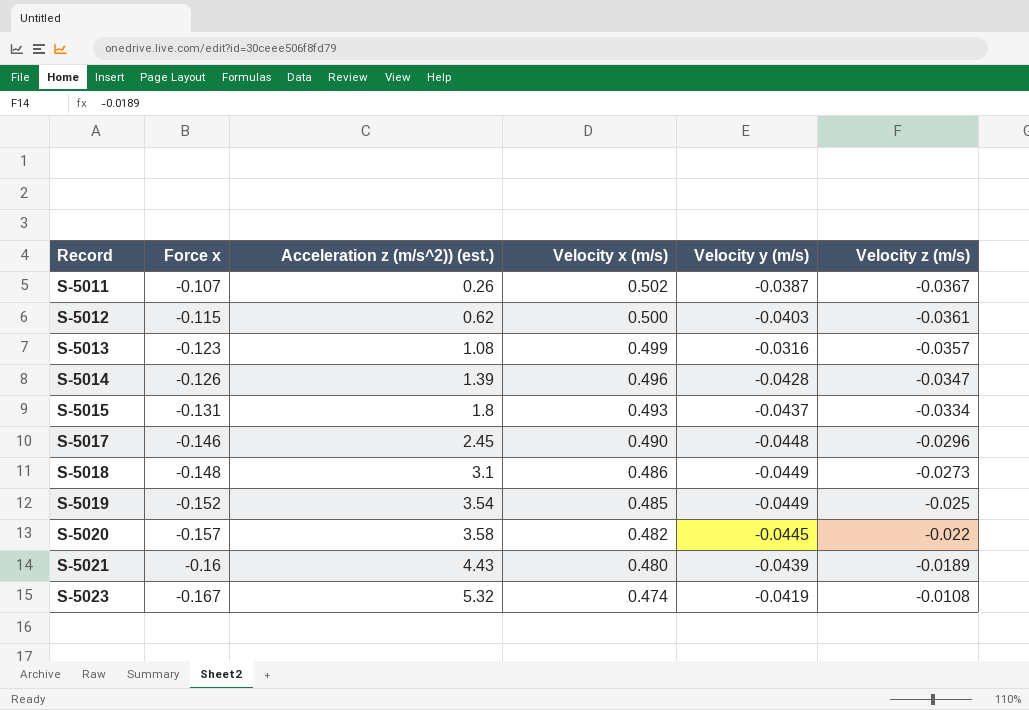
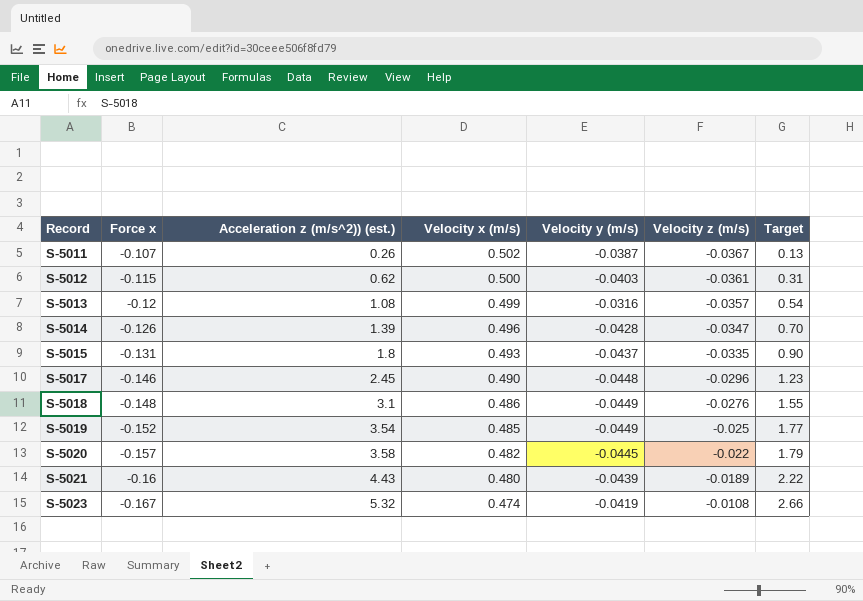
column Target | formula: none -> [Acceleration z (m/s^2)) (est.)] * 0.5
S-5013 | Force x: -0.123 -> -0.12
S-5015 | Velocity z (m/s): -0.0334 -> -0.0335
S-5018 | Velocity z (m/s): -0.0273 -> -0.0276

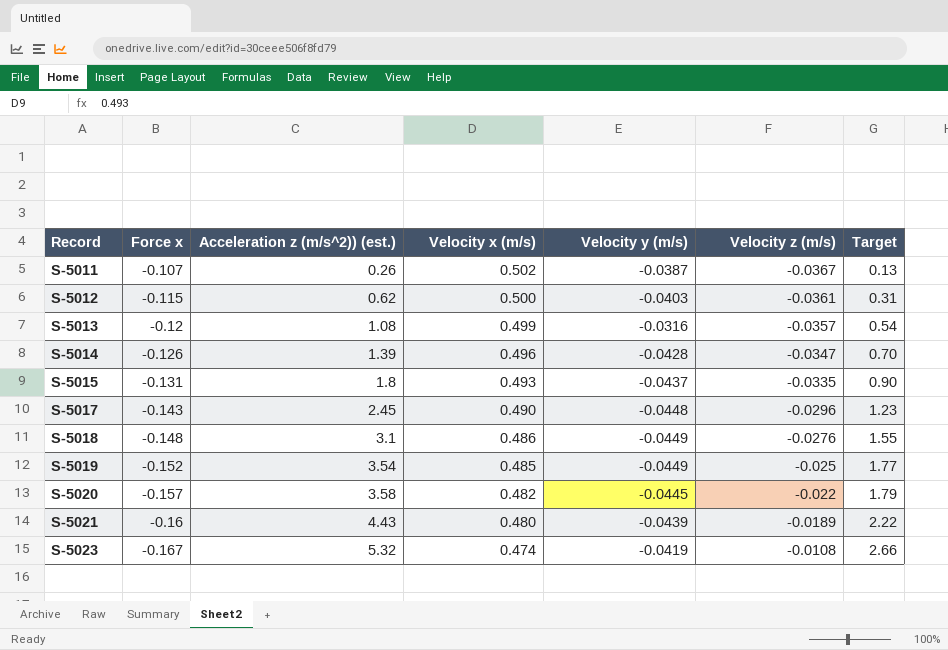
S-5017 | Force x: -0.146 -> -0.143

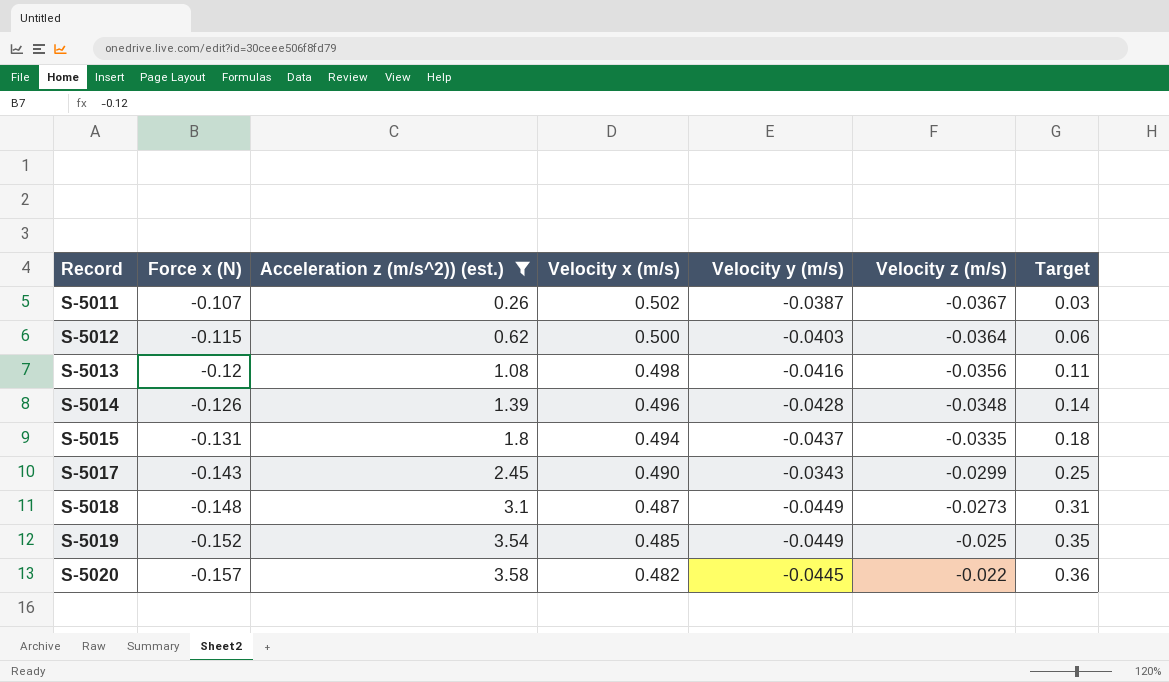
filter: none -> Acceleration z (m/s^2)) (est.) <= 3.58
column name: Force x -> Force x (N)
column Target | formula: [Acceleration z (m/s^2)) (est.)] * 0.5 -> [Acceleration z (m/s^2)) (est.)] * 0.1
S-5012 | Velocity z (m/s): -0.0361 -> -0.0364
S-5013 | Velocity x (m/s): 0.499 -> 0.498
S-5013 | Velocity y (m/s): -0.0316 -> -0.0416
S-5013 | Velocity z (m/s): -0.0357 -> -0.0356
S-5014 | Velocity z (m/s): -0.0347 -> -0.0348
S-5015 | Velocity x (m/s): 0.493 -> 0.494
S-5017 | Velocity y (m/s): -0.0448 -> -0.0343
S-5017 | Velocity z (m/s): -0.0296 -> -0.0299
S-5018 | Velocity x (m/s): 0.486 -> 0.487
S-5018 | Velocity z (m/s): -0.0276 -> -0.0273

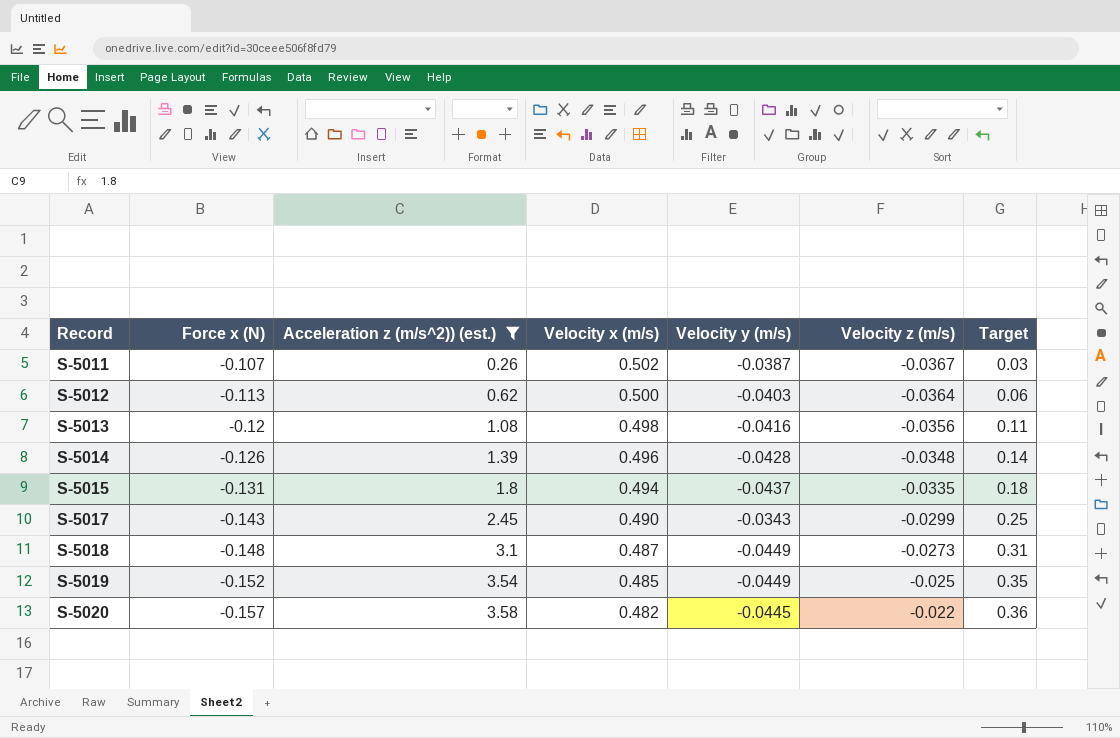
S-5012 | Force x (N): -0.115 -> -0.113

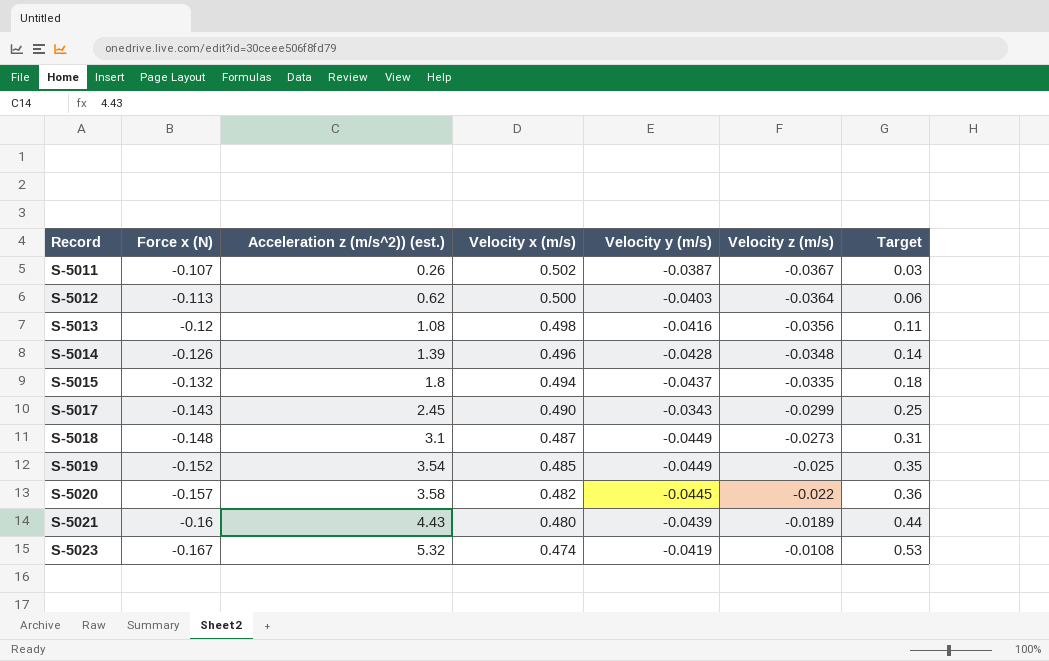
filter: Acceleration z (m/s^2)) (est.) <= 3.58 -> none
S-5015 | Force x (N): -0.131 -> -0.132

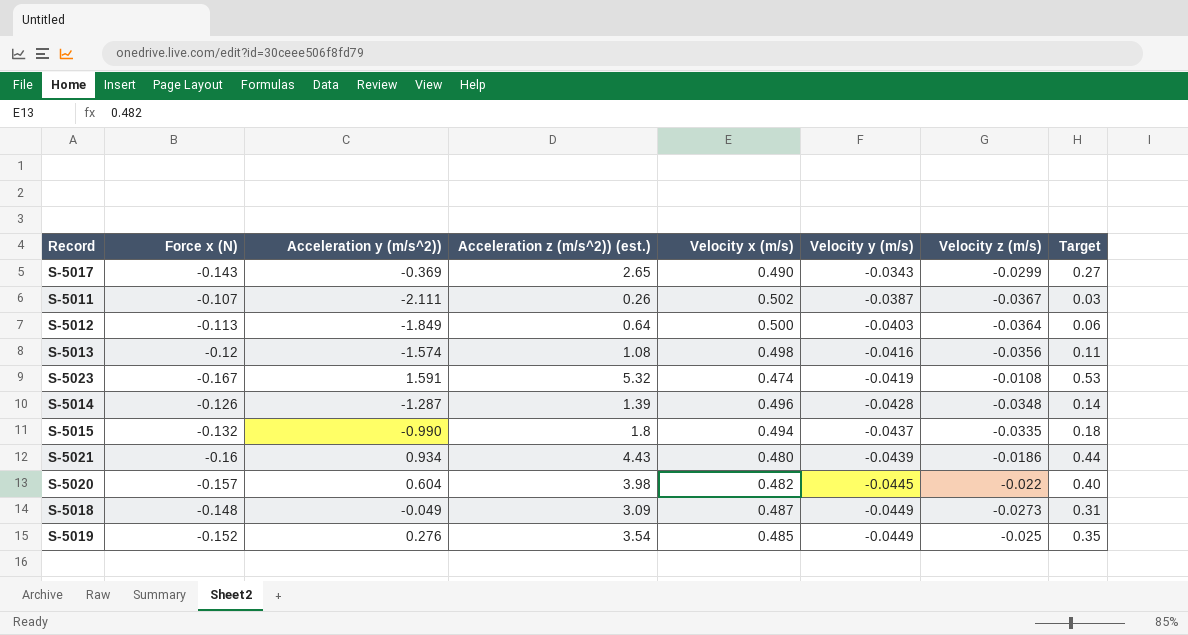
row order: Record ascending -> Velocity y (m/s) descending
column Acceleration y (m/s^2)) | position: none -> 3
S-5017 | Acceleration z (m/s^2)) (est.): 2.45 -> 2.65
S-5017 | Target: 0.25 -> 0.27
S-5012 | Acceleration z (m/s^2)) (est.): 0.62 -> 0.64
S-5021 | Velocity z (m/s): -0.0189 -> -0.0186
S-5020 | Acceleration z (m/s^2)) (est.): 3.58 -> 3.98
S-5020 | Target: 0.36 -> 0.40
S-5018 | Acceleration z (m/s^2)) (est.): 3.1 -> 3.09

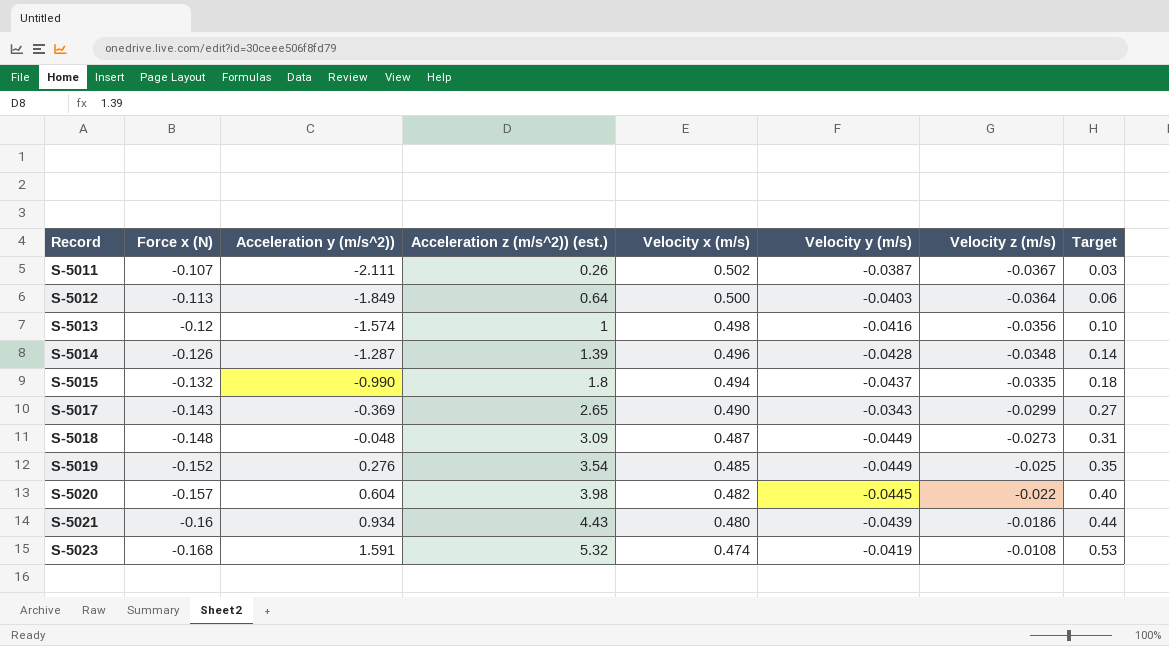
row order: Velocity y (m/s) descending -> Record ascending
S-5013 | Acceleration z (m/s^2)) (est.): 1.08 -> 1
S-5013 | Target: 0.11 -> 0.10
S-5018 | Acceleration y (m/s^2)): -0.049 -> -0.048
S-5023 | Force x (N): -0.167 -> -0.168

